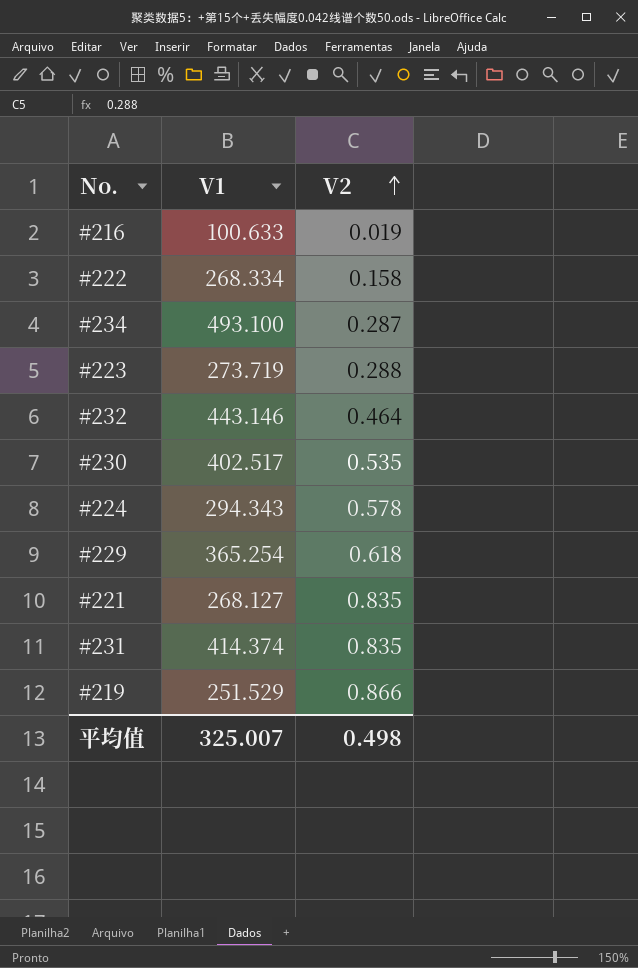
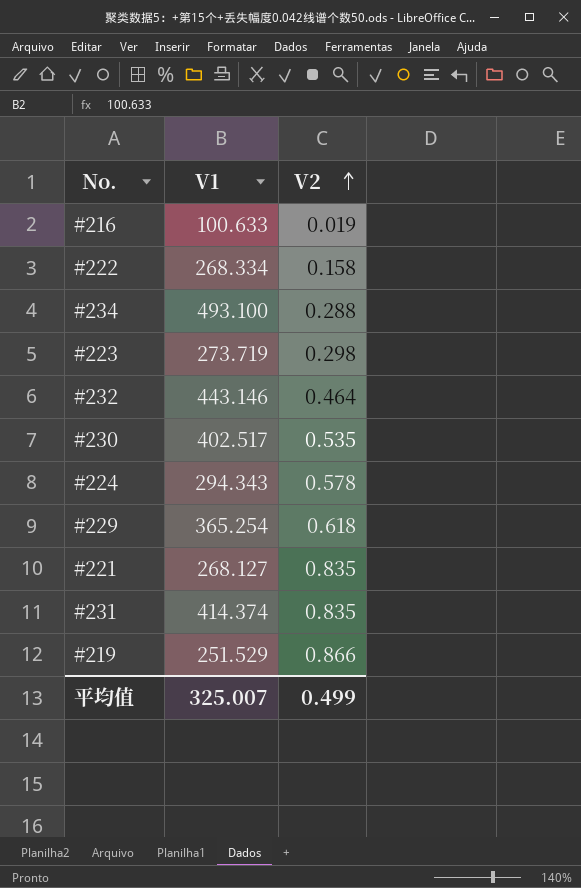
#234 | V2: 0.287 -> 0.288
#223 | V2: 0.288 -> 0.298
平均值 | V2: 0.498 -> 0.499

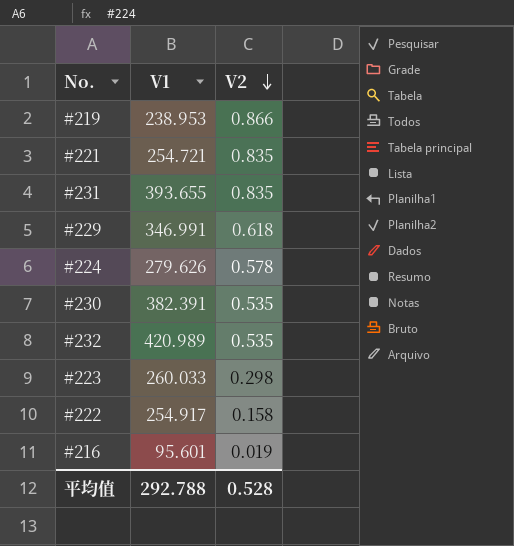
row order: V2 ascending -> V2 descending
row #234: 493.100 | 0.288 -> none
#219 | V1: 251.529 -> 238.953
#221 | V1: 268.127 -> 254.721
#231 | V1: 414.374 -> 393.655
#229 | V1: 365.254 -> 346.991
#224 | V1: 294.343 -> 279.626
#230 | V1: 402.517 -> 382.391
#232 | V1: 443.146 -> 420.989
#232 | V2: 0.464 -> 0.535
#223 | V1: 273.719 -> 260.033
#222 | V1: 268.334 -> 254.917
#216 | V1: 100.633 -> 95.601
平均值 | V1: 325.007 -> 292.788
平均值 | V2: 0.499 -> 0.528

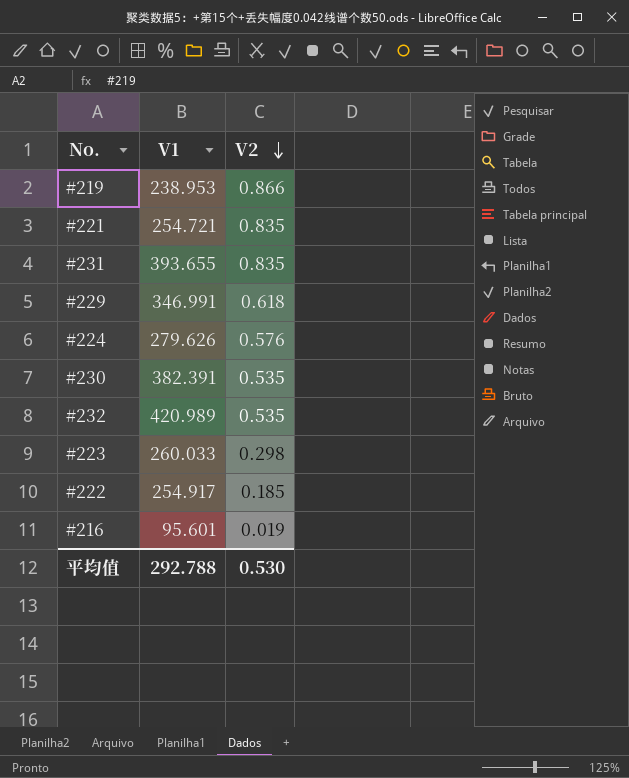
#224 | V2: 0.578 -> 0.576
#222 | V2: 0.158 -> 0.185
平均值 | V2: 0.528 -> 0.530

